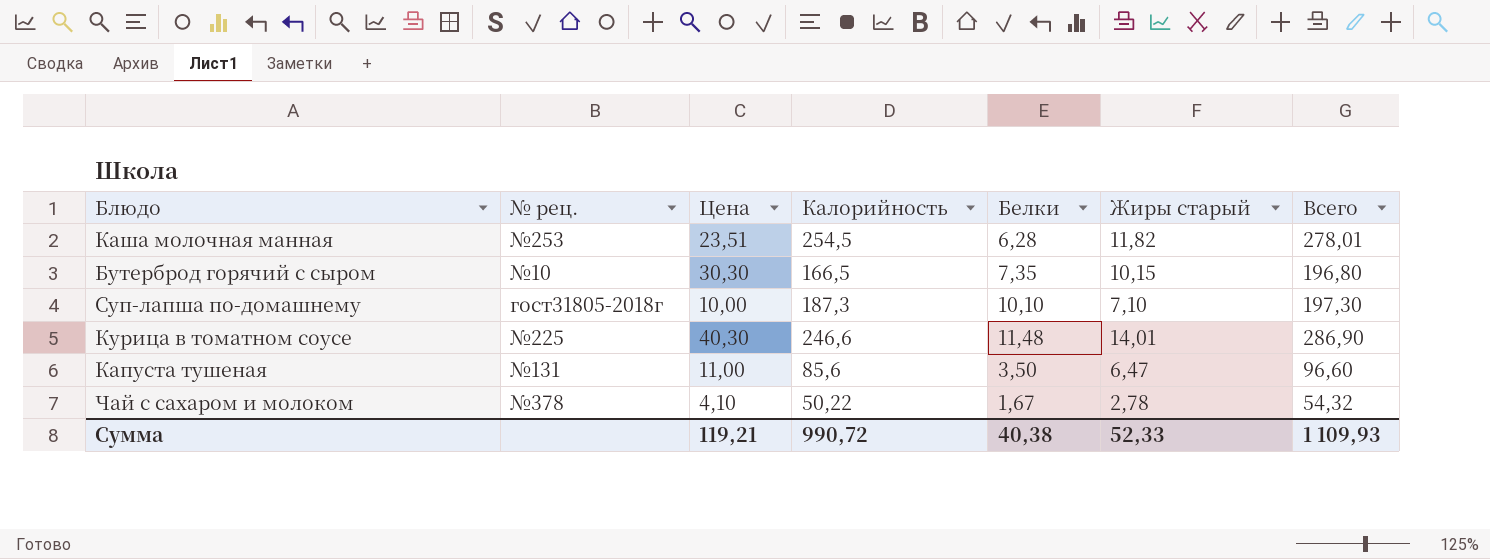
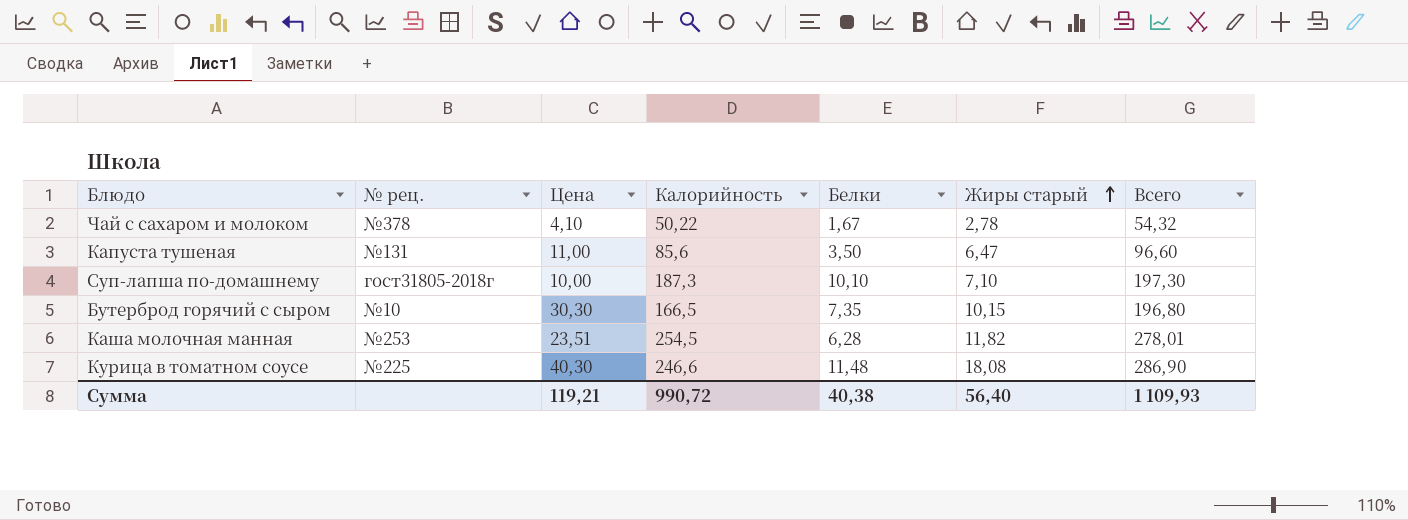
row order: none -> Жиры старый ascending
Курица в томатном соусе | Жиры старый: 14,01 -> 18,08
Сумма | Жиры старый: 52,33 -> 56,40

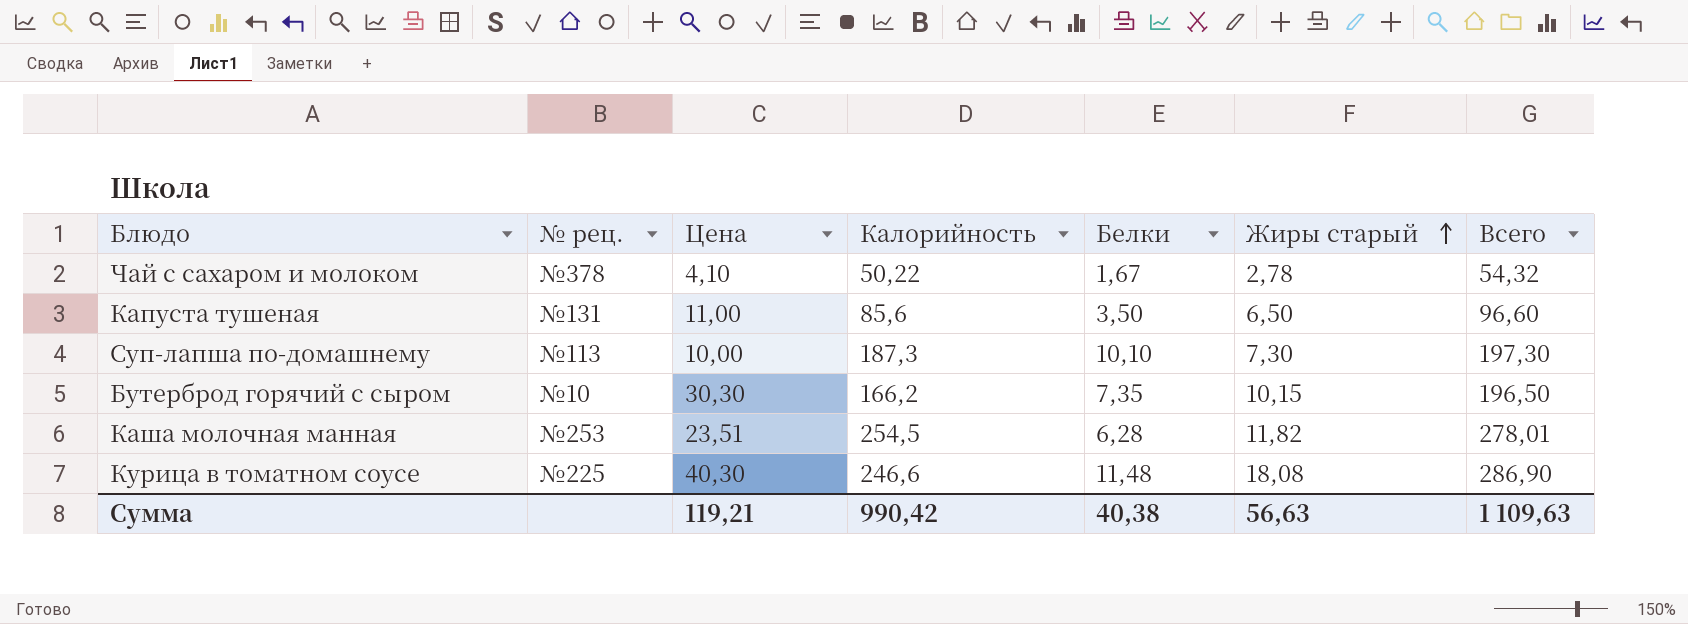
Капуста тушеная | Жиры старый: 6,47 -> 6,50
Суп-лапша по-домашнему | № рец.: гост31805-2018г -> №113
Суп-лапша по-домашнему | Жиры старый: 7,10 -> 7,30
Бутерброд горячий с сыром | Калорийность: 166,5 -> 166,2
Бутерброд горячий с сыром | Всего: 196,80 -> 196,50
Сумма | Калорийность: 990,72 -> 990,42
Сумма | Жиры старый: 56,40 -> 56,63
Сумма | Всего: 1 109,93 -> 1 109,63

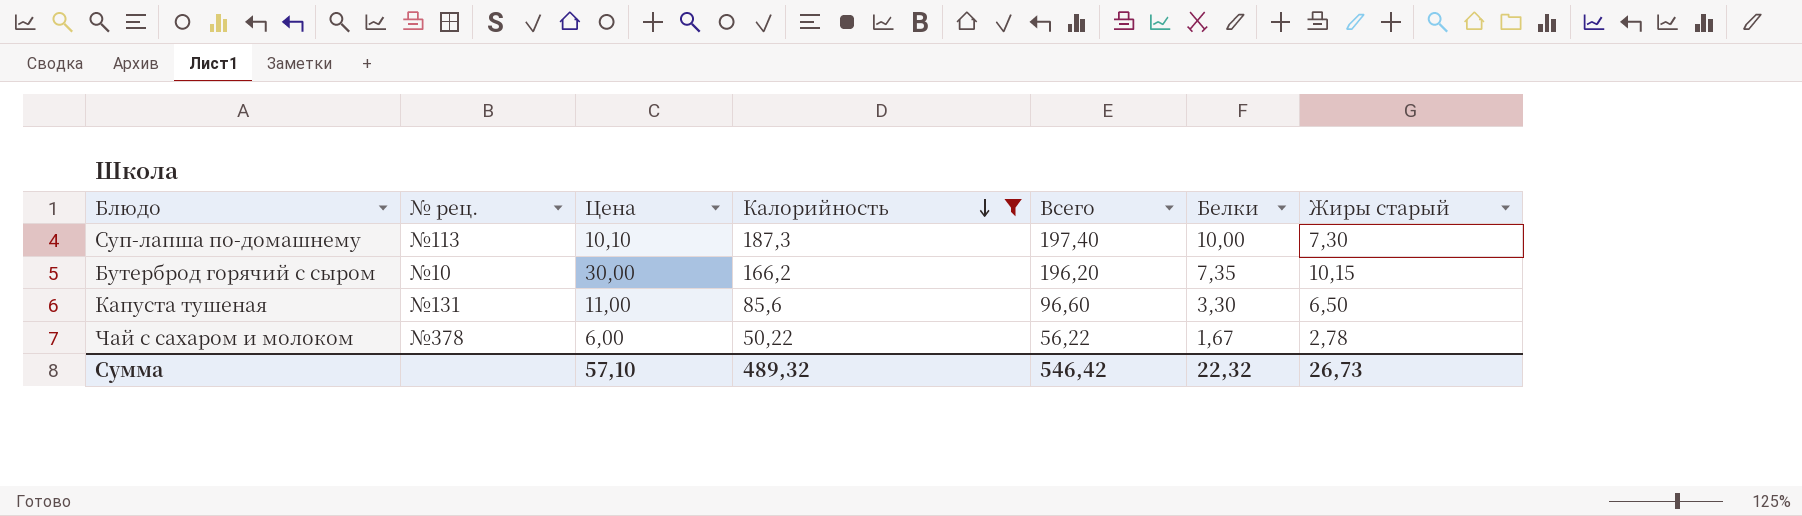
filter: none -> Калорийность <= 187,3
row order: Жиры старый ascending -> Калорийность descending
column Всего | position: 7 -> 5
Суп-лапша по-домашнему | Цена: 10,00 -> 10,10
Суп-лапша по-домашнему | Всего: 197,30 -> 197,40
Суп-лапша по-домашнему | Белки: 10,10 -> 10,00
Бутерброд горячий с сыром | Цена: 30,30 -> 30,00
Бутерброд горячий с сыром | Всего: 196,50 -> 196,20
Капуста тушеная | Белки: 3,50 -> 3,30
Чай с сахаром и молоком | Цена: 4,10 -> 6,00
Чай с сахаром и молоком | Всего: 54,32 -> 56,22
Сумма | Цена: 119,21 -> 57,10
Сумма | Калорийность: 990,42 -> 489,32
Сумма | Всего: 1 109,63 -> 546,42
Сумма | Белки: 40,38 -> 22,32
Сумма | Жиры старый: 56,63 -> 26,73

